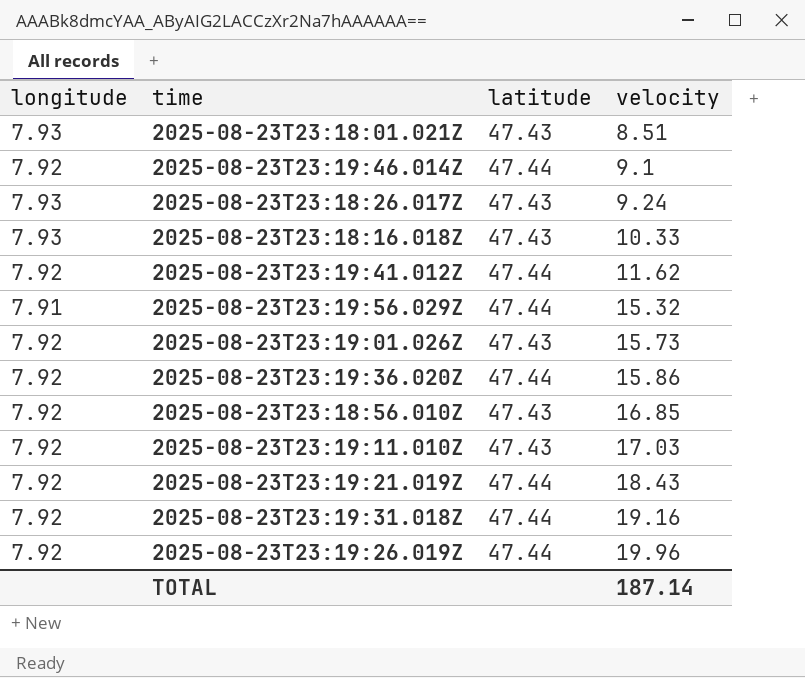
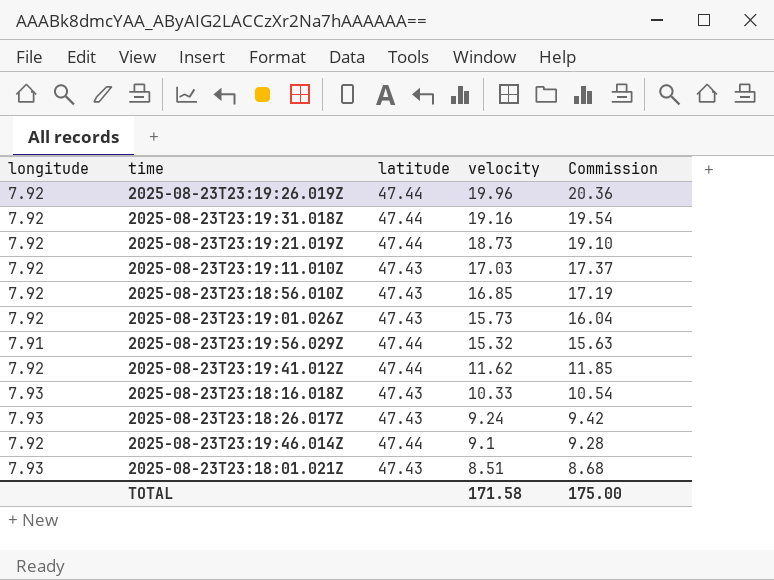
row order: velocity ascending -> velocity descending
column Commission | formula: none -> [velocity] * 1.02
row 2025-08-23T23:19:36.020Z: 7.92 | 47.44 | 15.86 -> none
2025-08-23T23:19:21.019Z | velocity: 18.43 -> 18.73
TOTAL | velocity: 187.14 -> 171.58

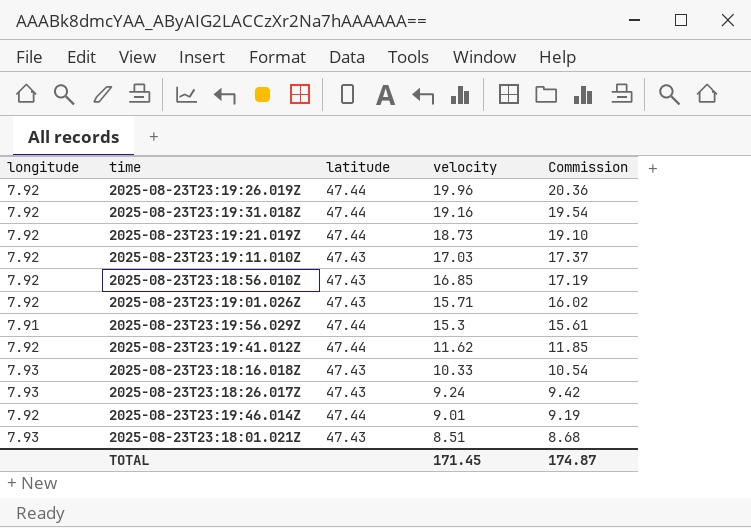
2025-08-23T23:19:01.026Z | velocity: 15.73 -> 15.71
2025-08-23T23:19:01.026Z | Commission: 16.04 -> 16.02
2025-08-23T23:19:56.029Z | velocity: 15.32 -> 15.3
2025-08-23T23:19:56.029Z | Commission: 15.63 -> 15.61
2025-08-23T23:19:46.014Z | velocity: 9.1 -> 9.01
2025-08-23T23:19:46.014Z | Commission: 9.28 -> 9.19
TOTAL | velocity: 171.58 -> 171.45
TOTAL | Commission: 175.00 -> 174.87

